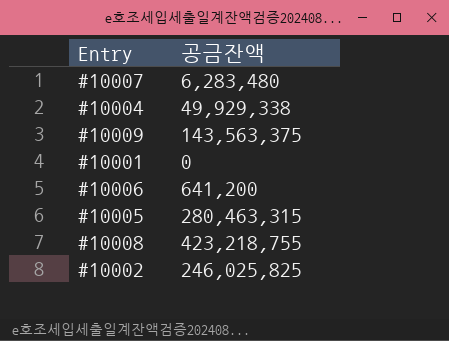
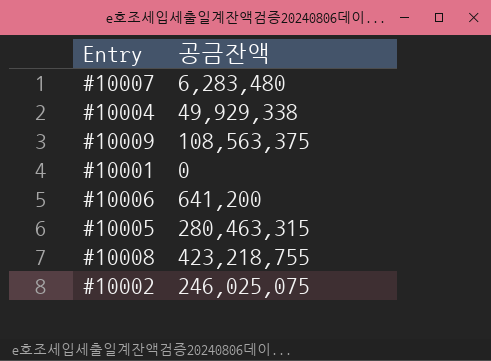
#10009 | 공금잔액: 143,563,375 -> 108,563,375
#10002 | 공금잔액: 246,025,825 -> 246,025,075

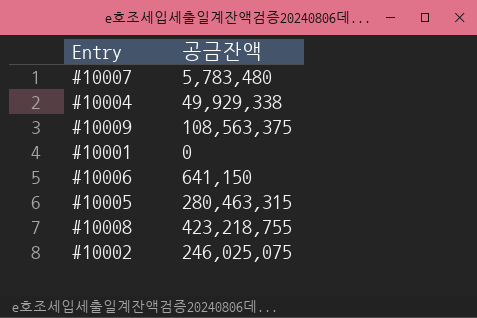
#10007 | 공금잔액: 6,283,480 -> 5,783,480
#10006 | 공금잔액: 641,200 -> 641,150

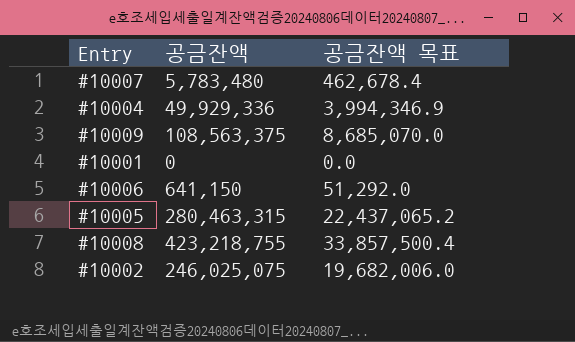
column 공금잔액 목표 | formula: none -> [공금잔액] * 0.08
#10004 | 공금잔액: 49,929,338 -> 49,929,336

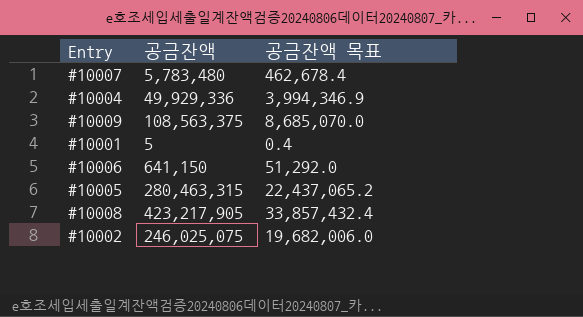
#10001 | 공금잔액: 0 -> 5
#10001 | 공금잔액 목표: 0.0 -> 0.4
#10008 | 공금잔액: 423,218,755 -> 423,217,905
#10008 | 공금잔액 목표: 33,857,500.4 -> 33,857,432.4

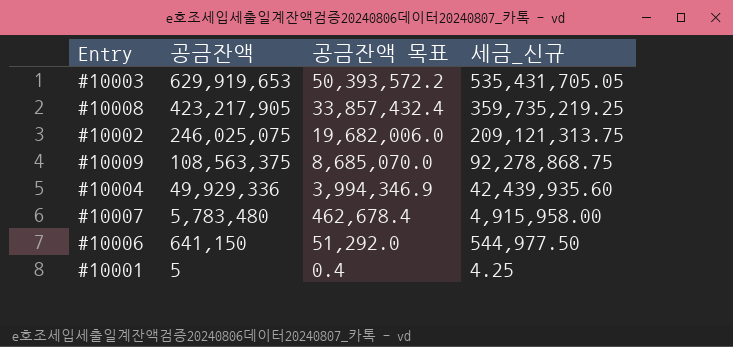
row order: none -> 공금잔액 descending
column 세금_신규 | formula: none -> [공금잔액] * 0.85
row #10005: 280,463,315 | 22,437,065.2 -> none
row #10003: none -> 629,919,653 | 50,393,572.2 | 535,431,705.05

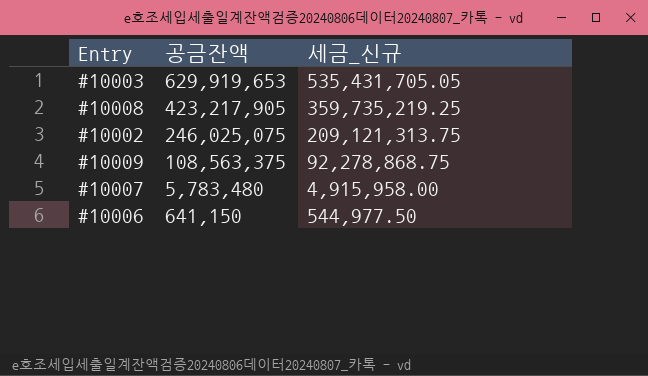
column 공금잔액 목표 | formula: [공금잔액] * 0.08 -> none
row #10004: 49,929,336 | 3,994,346.9 | 42,439,935.60 -> none
row #10001: 5 | 0.4 | 4.25 -> none

